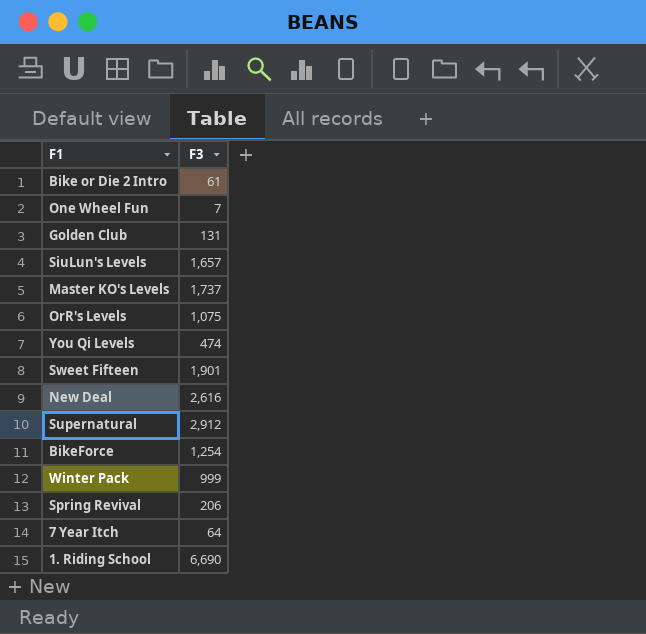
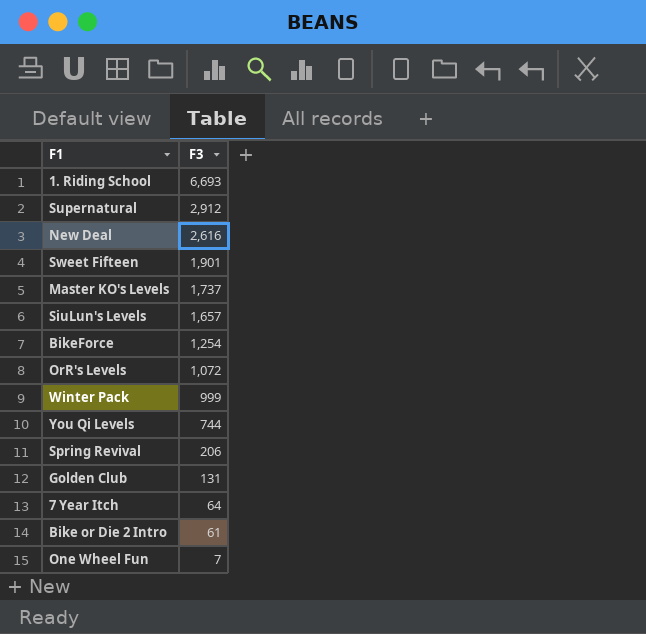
row order: none -> F3 descending
1. Riding School | F3: 6,690 -> 6,693
OrR's Levels | F3: 1,075 -> 1,072
You Qi Levels | F3: 474 -> 744

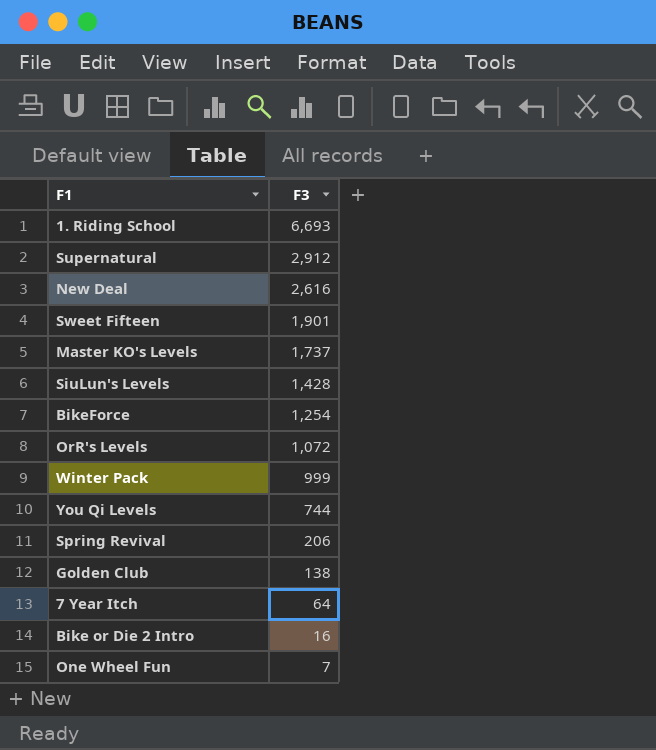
SiuLun's Levels | F3: 1,657 -> 1,428
Golden Club | F3: 131 -> 138
Bike or Die 2 Intro | F3: 61 -> 16

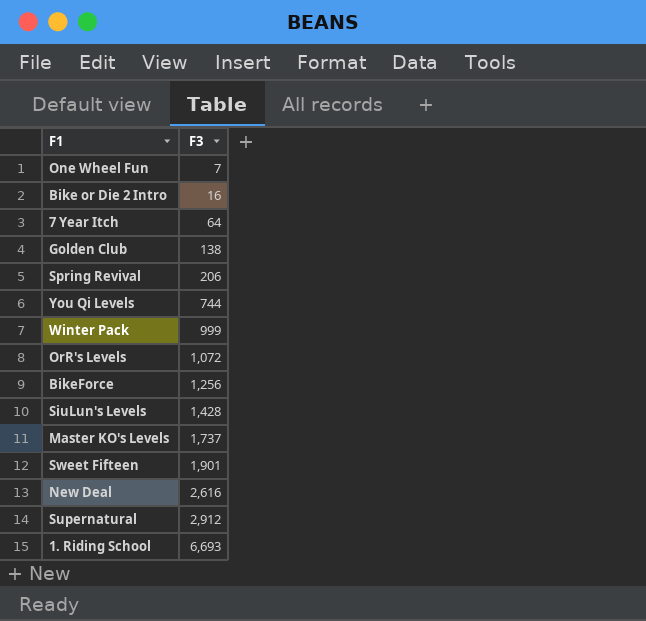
row order: F3 descending -> F3 ascending
BikeForce | F3: 1,254 -> 1,256

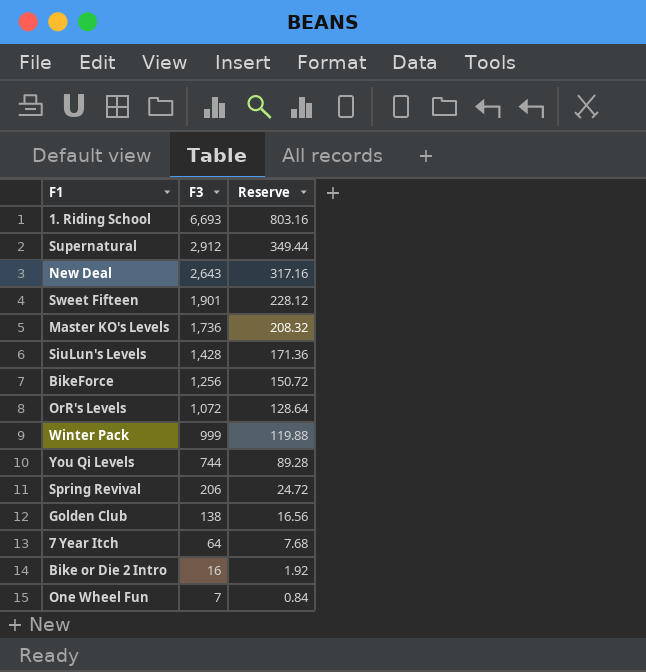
row order: F3 ascending -> F3 descending
column Reserve | formula: none -> [F3] * 0.12
New Deal | F3: 2,616 -> 2,643
Master KO's Levels | F3: 1,737 -> 1,736

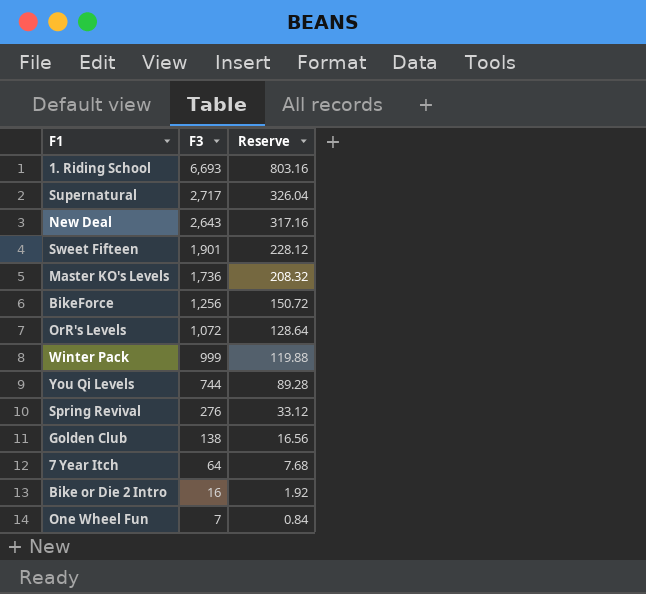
row SiuLun's Levels: 1,428 | 171.36 -> none
Supernatural | F3: 2,912 -> 2,717
Supernatural | Reserve: 349.44 -> 326.04
Spring Revival | F3: 206 -> 276
Spring Revival | Reserve: 24.72 -> 33.12

